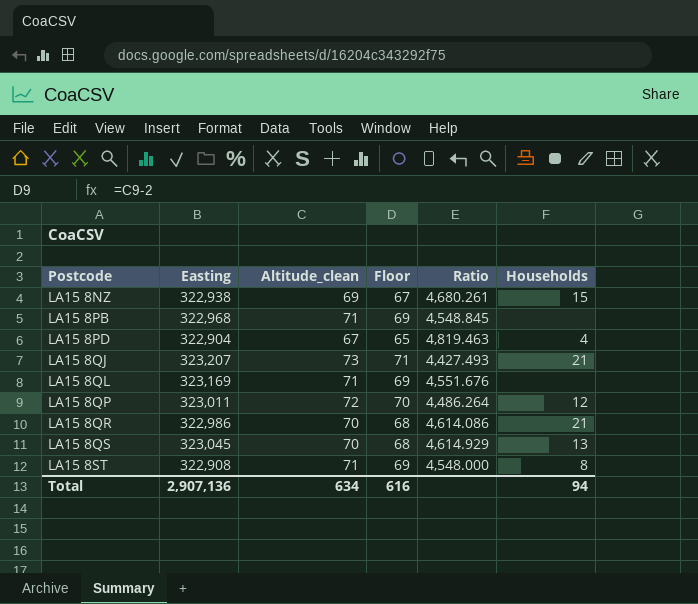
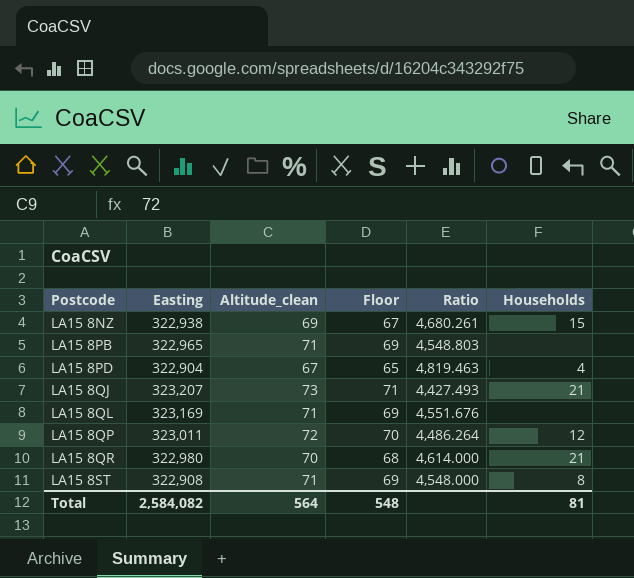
row LA15 8QS: 323,045 | 70 | 68 | 4,614.929 | 13 -> none
LA15 8PB | Easting: 322,968 -> 322,965
LA15 8PB | Ratio: 4,548.845 -> 4,548.803
LA15 8QR | Easting: 322,986 -> 322,980
LA15 8QR | Ratio: 4,614.086 -> 4,614.000
Total | Easting: 2,907,136 -> 2,584,082
Total | Altitude_clean: 634 -> 564
Total | Floor: 616 -> 548
Total | Households: 94 -> 81

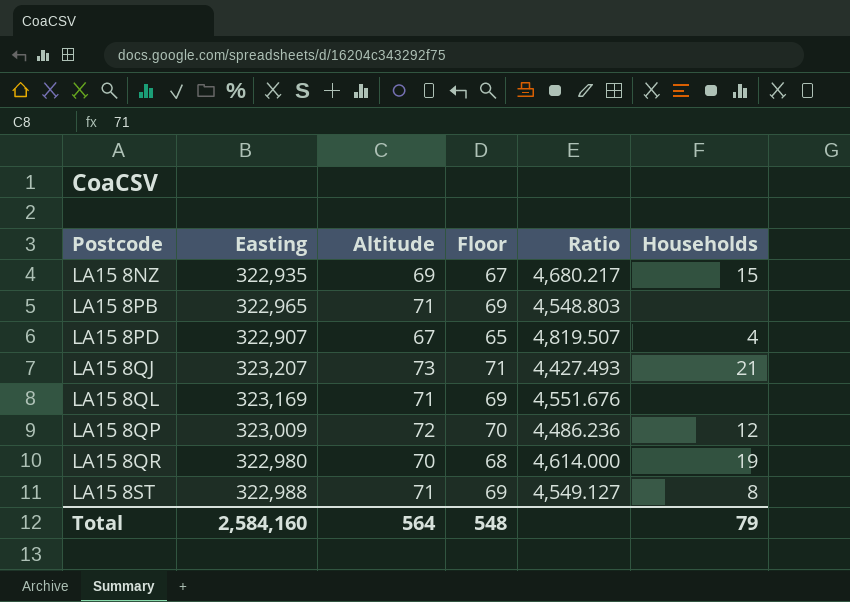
column name: Altitude_clean -> Altitude
LA15 8NZ | Easting: 322,938 -> 322,935
LA15 8NZ | Ratio: 4,680.261 -> 4,680.217
LA15 8PD | Easting: 322,904 -> 322,907
LA15 8PD | Ratio: 4,819.463 -> 4,819.507
LA15 8QP | Easting: 323,011 -> 323,009
LA15 8QP | Ratio: 4,486.264 -> 4,486.236
LA15 8QR | Households: 21 -> 19
LA15 8ST | Easting: 322,908 -> 322,988
LA15 8ST | Ratio: 4,548.000 -> 4,549.127
Total | Easting: 2,584,082 -> 2,584,160
Total | Households: 81 -> 79

